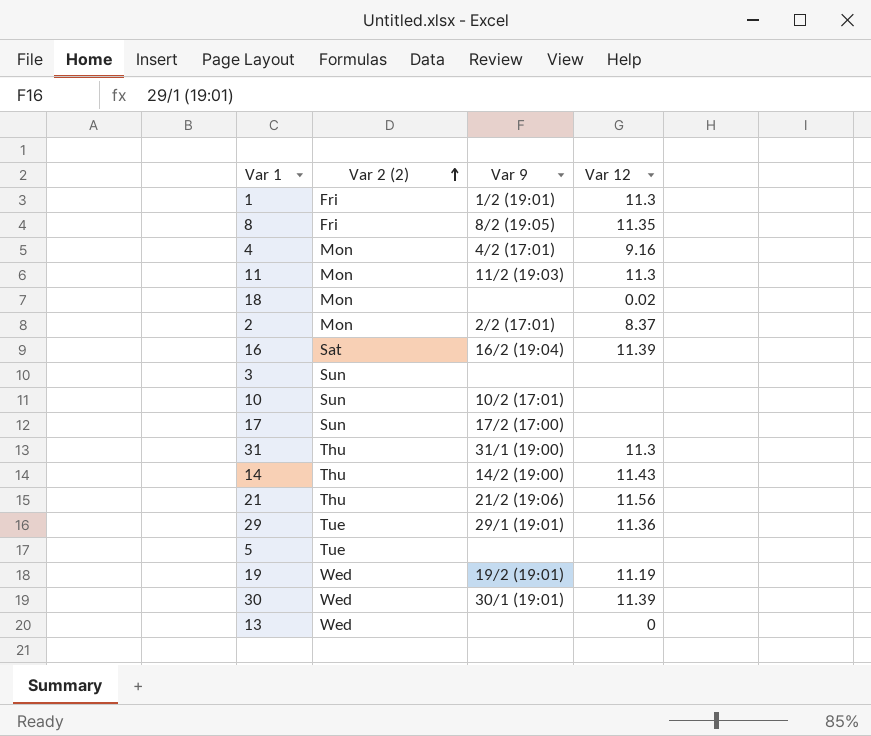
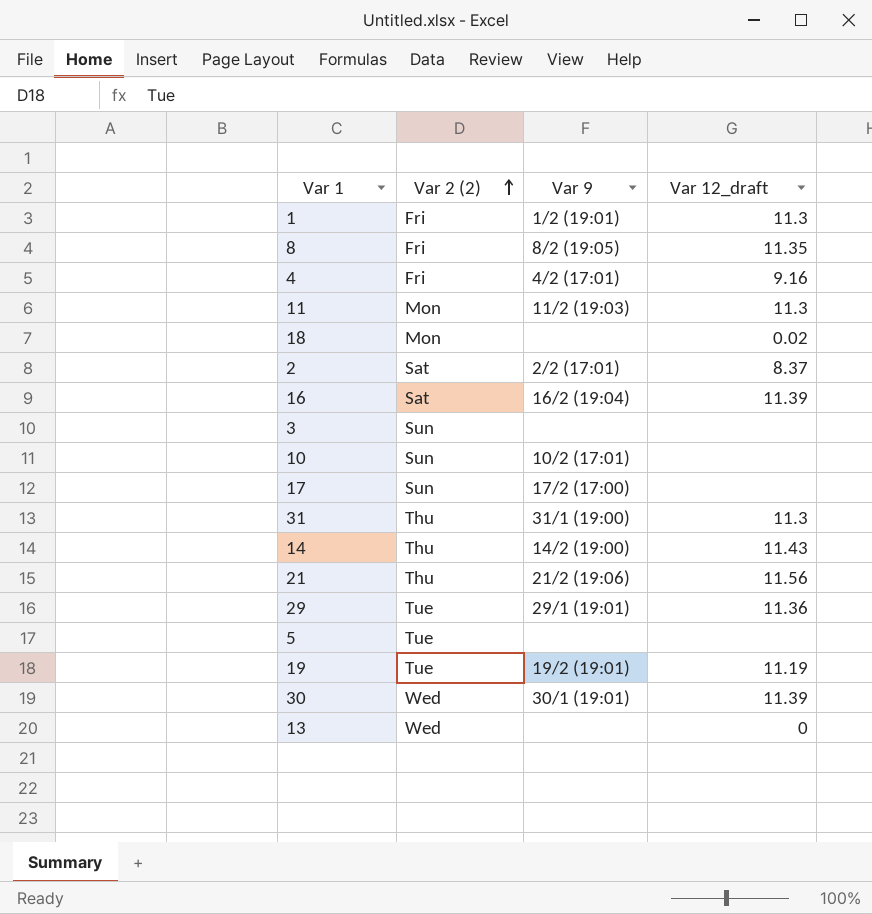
column name: Var 12 -> Var 12_draft
4 | Var 2 (2): Mon -> Fri
2 | Var 2 (2): Mon -> Sat
19 | Var 2 (2): Wed -> Tue

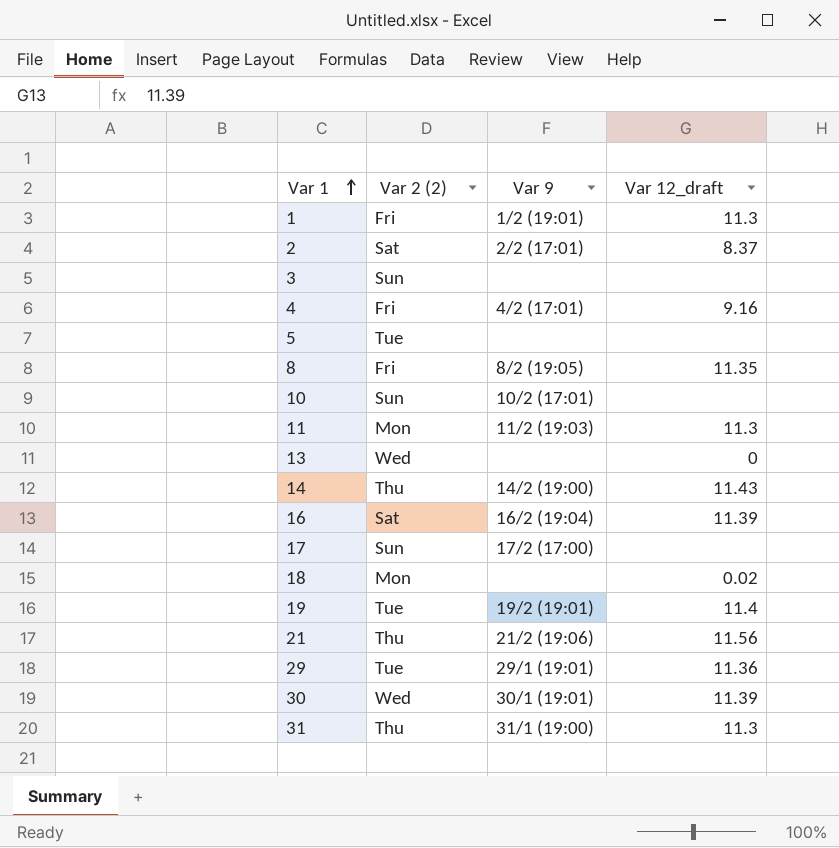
row order: Var 2 (2) ascending -> Var 1 ascending
19 | Var 12_draft: 11.19 -> 11.4

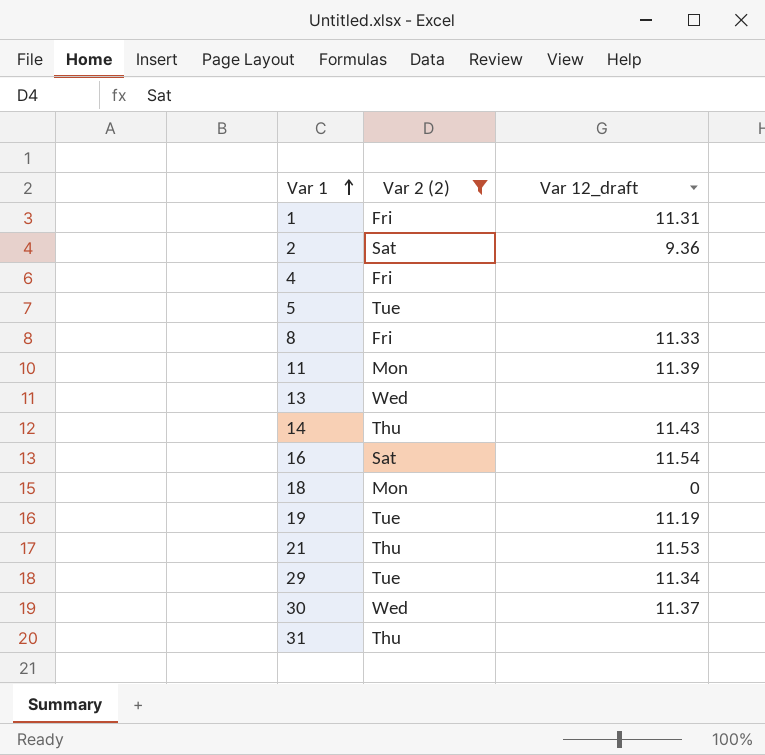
filter: none -> Var 2 (2) != Sun
column Var 9 | position: 3 -> none
1 | Var 12_draft: 11.3 -> 11.31
2 | Var 12_draft: 8.37 -> 9.36
4 | Var 12_draft: 9.16 -> none
8 | Var 12_draft: 11.35 -> 11.33
11 | Var 12_draft: 11.3 -> 11.39
13 | Var 12_draft: 0 -> none
16 | Var 12_draft: 11.39 -> 11.54
18 | Var 12_draft: 0.02 -> 0
19 | Var 12_draft: 11.4 -> 11.19
21 | Var 12_draft: 11.56 -> 11.53
29 | Var 12_draft: 11.36 -> 11.34
30 | Var 12_draft: 11.39 -> 11.37
31 | Var 12_draft: 11.3 -> none

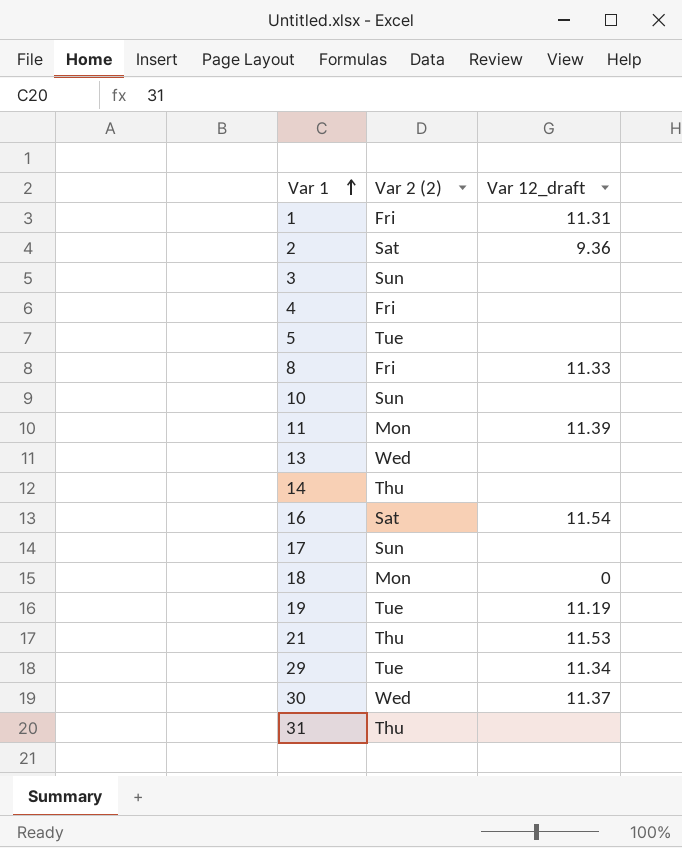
filter: Var 2 (2) != Sun -> none
14 | Var 12_draft: 11.43 -> none

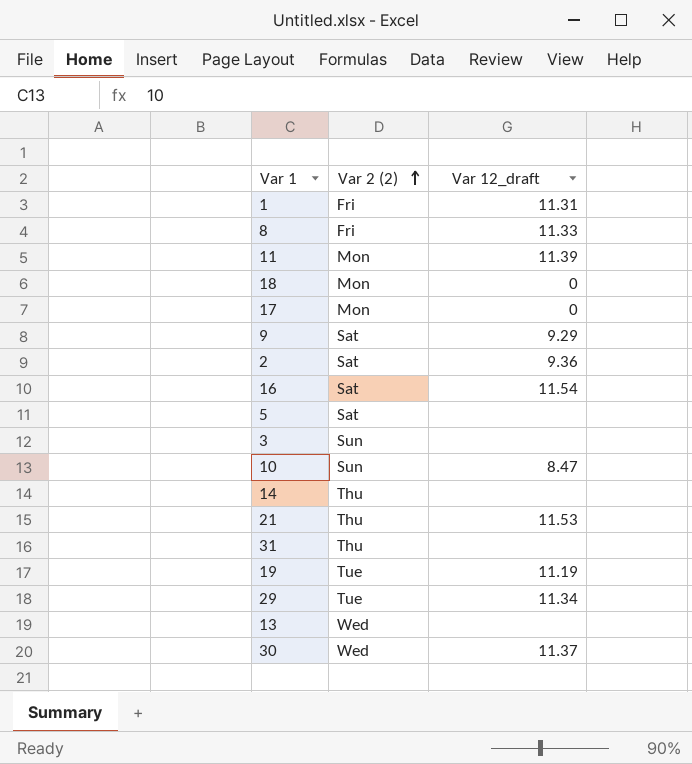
row order: Var 1 ascending -> Var 2 (2) ascending
row 4: Fri | none -> none
17 | Var 2 (2): Sun -> Mon
17 | Var 12_draft: none -> 0
row 9: none -> Sat | 9.29
5 | Var 2 (2): Tue -> Sat
10 | Var 12_draft: none -> 8.47

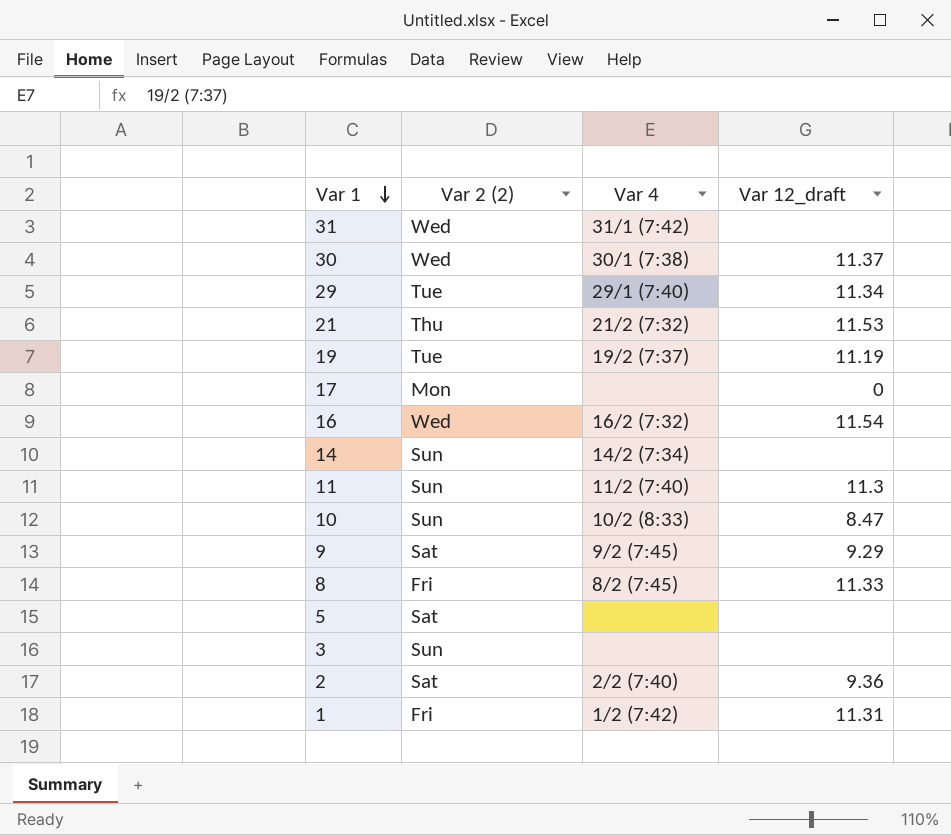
row order: Var 2 (2) ascending -> Var 1 descending
column Var 4 | position: none -> 3
row 18: Mon | 0 -> none
row 13: Wed | none -> none
31 | Var 2 (2): Thu -> Wed
16 | Var 2 (2): Sat -> Wed
14 | Var 2 (2): Thu -> Sun
11 | Var 2 (2): Mon -> Sun
11 | Var 12_draft: 11.39 -> 11.3

